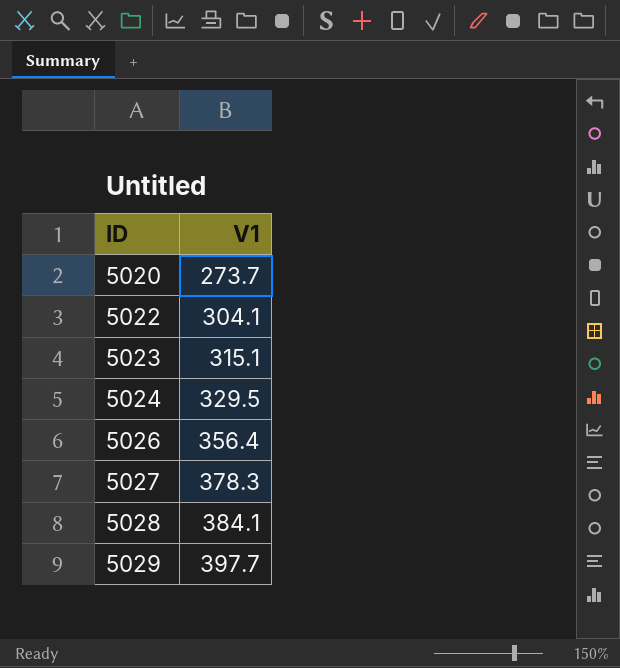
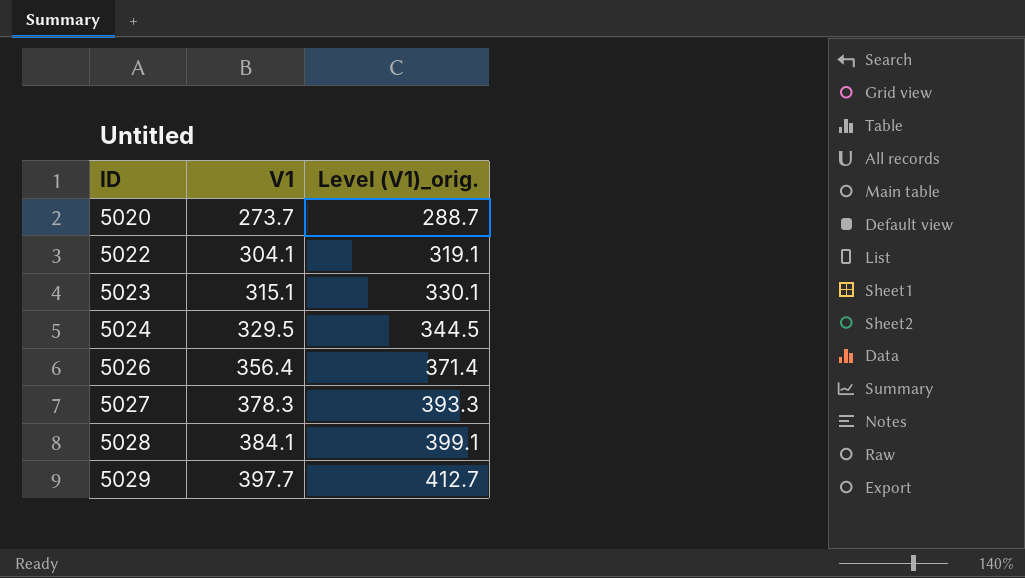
column Level (V1)_orig. | formula: none -> [V1] + 15

